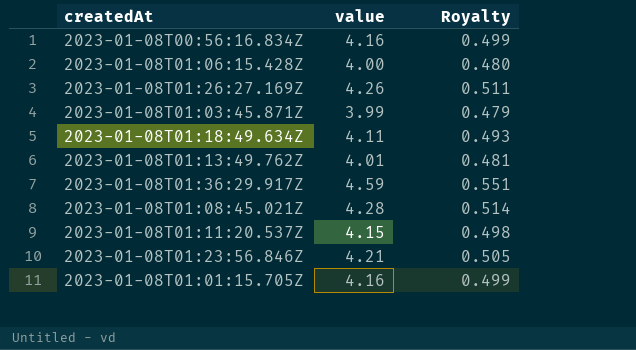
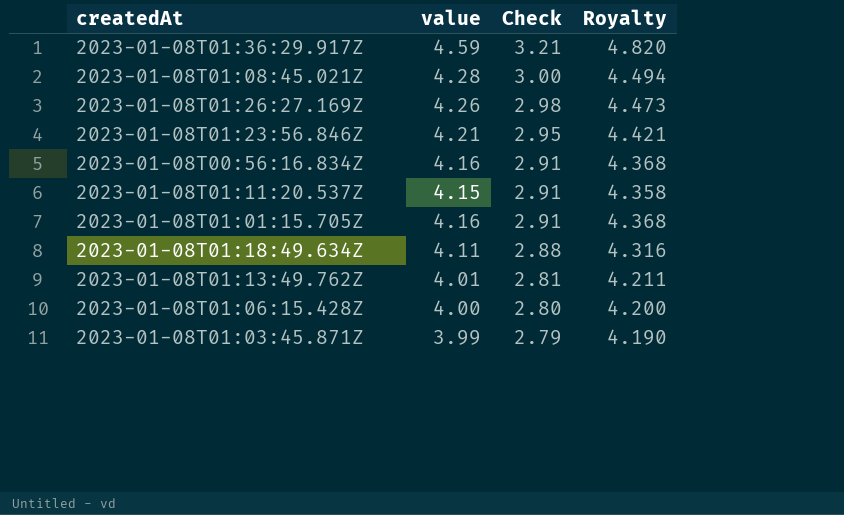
row order: none -> Check descending
column Check | formula: none -> [value] * 0.7
column Royalty | formula: [value] * 0.12 -> [value] * 1.05

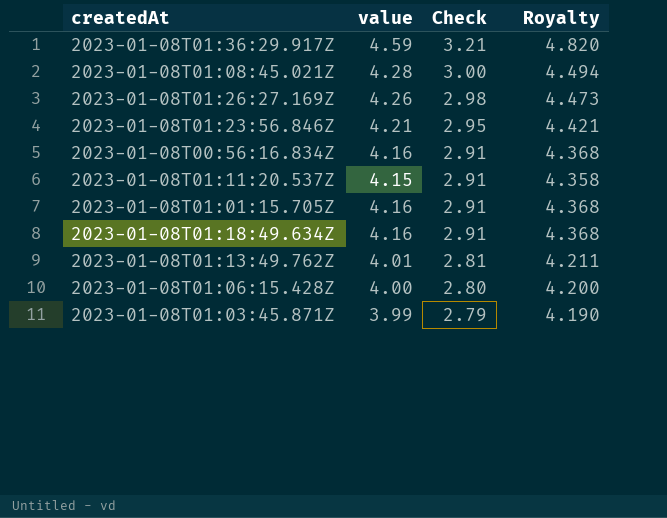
2023-01-08T01:18:49.634Z | value: 4.11 -> 4.16
2023-01-08T01:18:49.634Z | Check: 2.88 -> 2.91
2023-01-08T01:18:49.634Z | Royalty: 4.316 -> 4.368

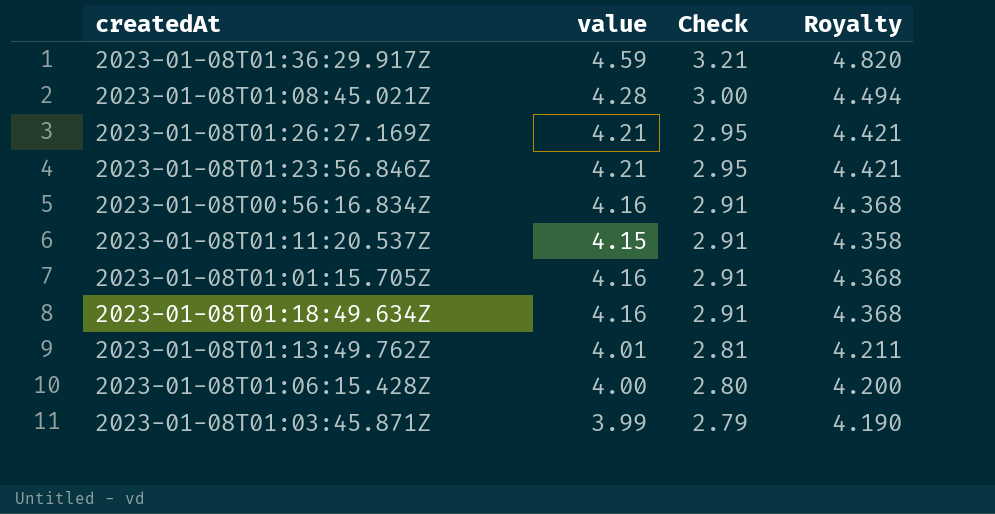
2023-01-08T01:26:27.169Z | value: 4.26 -> 4.21
2023-01-08T01:26:27.169Z | Check: 2.98 -> 2.95
2023-01-08T01:26:27.169Z | Royalty: 4.473 -> 4.421

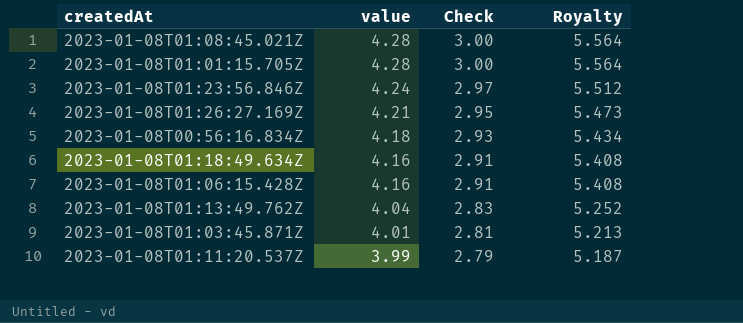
row order: Check descending -> value descending
column Royalty | formula: [value] * 1.05 -> [value] * 1.3
row 2023-01-08T01:36:29.917Z: 4.59 | 3.21 | 4.820 -> none
2023-01-08T01:01:15.705Z | value: 4.16 -> 4.28
2023-01-08T01:01:15.705Z | Check: 2.91 -> 3.00
2023-01-08T01:23:56.846Z | value: 4.21 -> 4.24
2023-01-08T01:23:56.846Z | Check: 2.95 -> 2.97
2023-01-08T00:56:16.834Z | value: 4.16 -> 4.18
2023-01-08T00:56:16.834Z | Check: 2.91 -> 2.93
2023-01-08T01:06:15.428Z | value: 4.00 -> 4.16
2023-01-08T01:06:15.428Z | Check: 2.80 -> 2.91
2023-01-08T01:13:49.762Z | value: 4.01 -> 4.04
2023-01-08T01:13:49.762Z | Check: 2.81 -> 2.83
2023-01-08T01:03:45.871Z | value: 3.99 -> 4.01
2023-01-08T01:03:45.871Z | Check: 2.79 -> 2.81
2023-01-08T01:11:20.537Z | value: 4.15 -> 3.99
2023-01-08T01:11:20.537Z | Check: 2.91 -> 2.79

